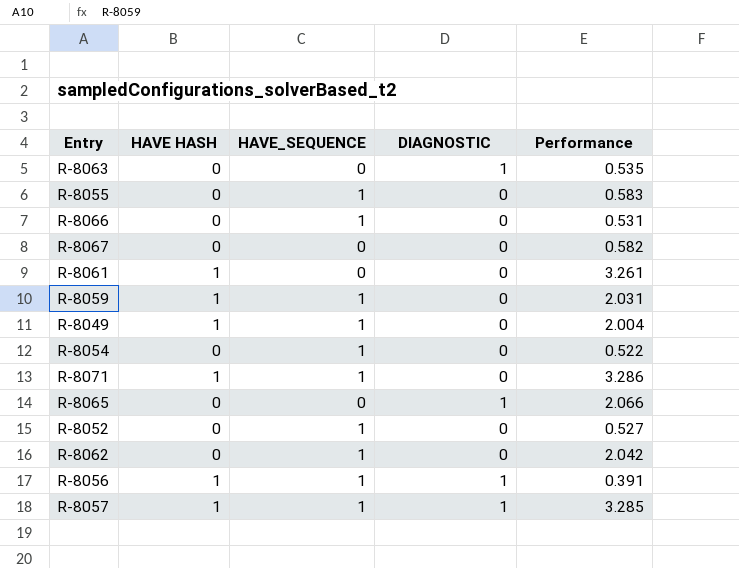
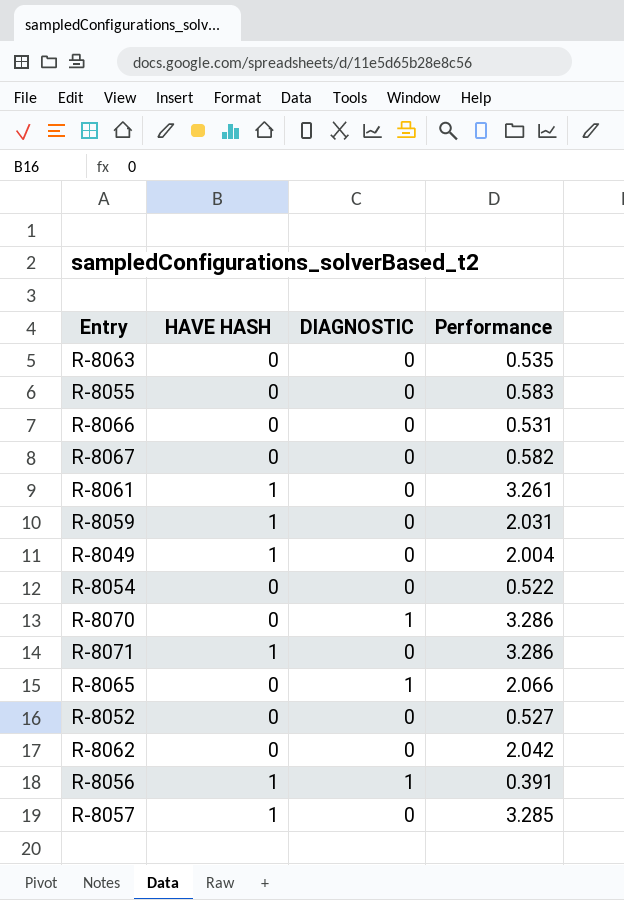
column HAVE_SEQUENCE | position: 3 -> none
R-8063 | DIAGNOSTIC: 1 -> 0
row R-8070: none -> 0 | 1 | 3.286
R-8057 | DIAGNOSTIC: 1 -> 0

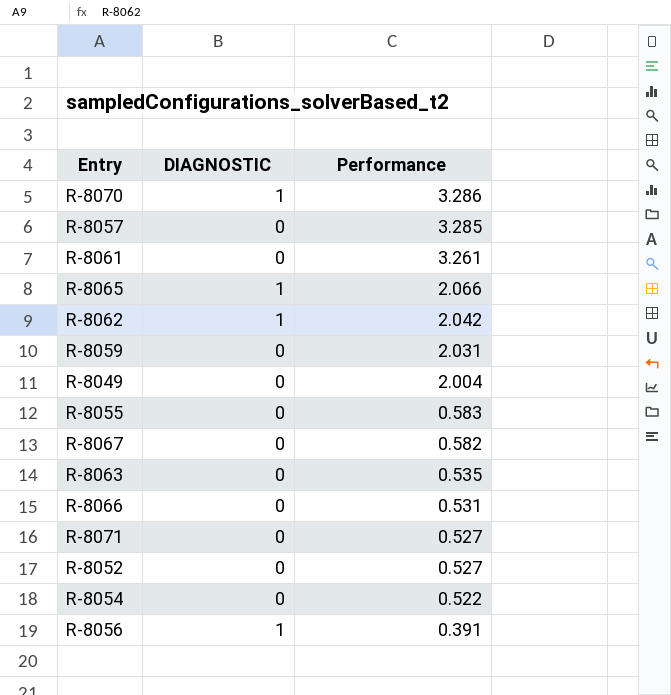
row order: none -> Performance descending
column HAVE HASH | position: 2 -> none
R-8062 | DIAGNOSTIC: 0 -> 1
R-8071 | Performance: 3.286 -> 0.527

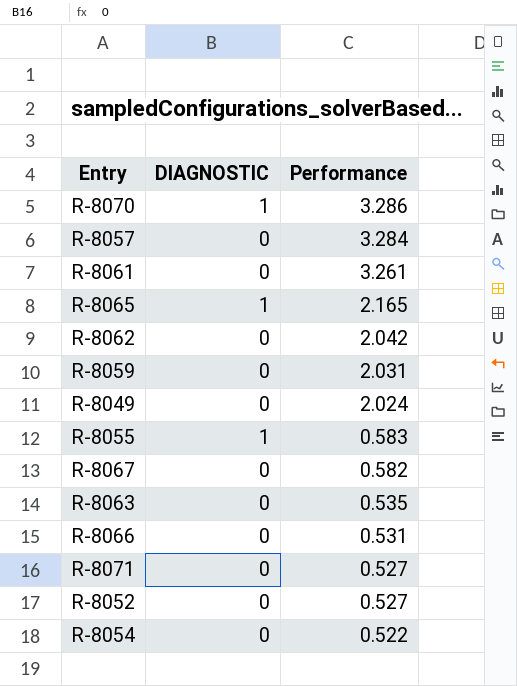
row R-8056: 1 | 0.391 -> none
R-8057 | Performance: 3.285 -> 3.284
R-8065 | Performance: 2.066 -> 2.165
R-8062 | DIAGNOSTIC: 1 -> 0
R-8049 | Performance: 2.004 -> 2.024
R-8055 | DIAGNOSTIC: 0 -> 1

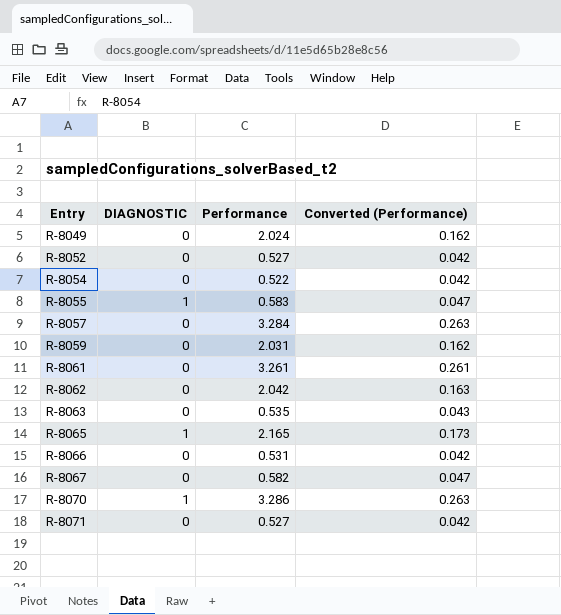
row order: Performance descending -> Entry ascending
column Converted (Performance) | formula: none -> [Performance] * 0.08

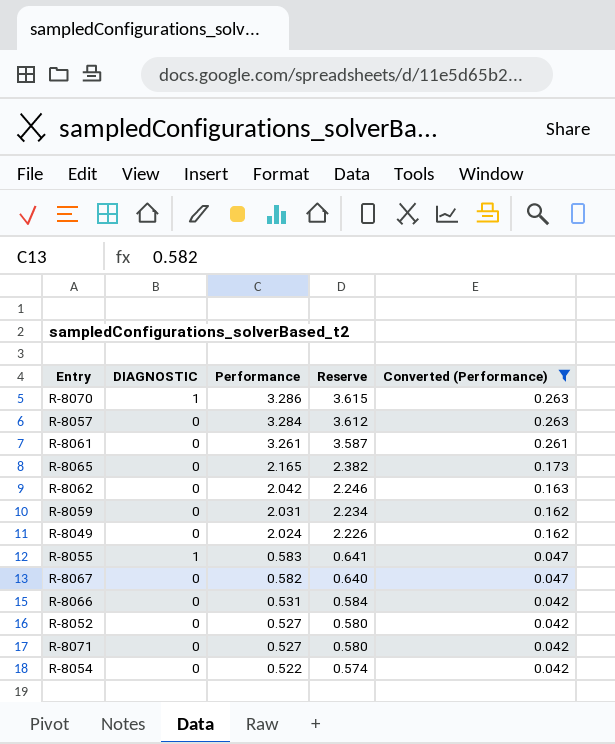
filter: none -> Converted (Performance) != 0.043
row order: Entry ascending -> Performance descending
column Reserve | formula: none -> [Performance] * 1.1
R-8065 | DIAGNOSTIC: 1 -> 0

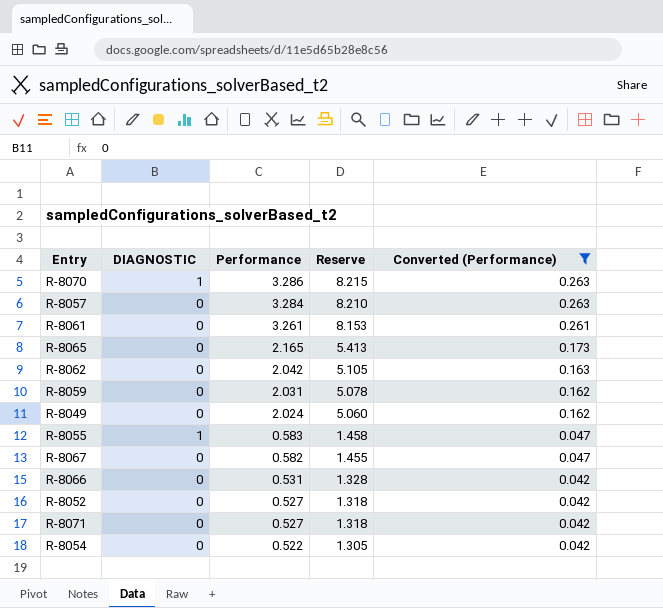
column Reserve | formula: [Performance] * 1.1 -> [Performance] * 2.5

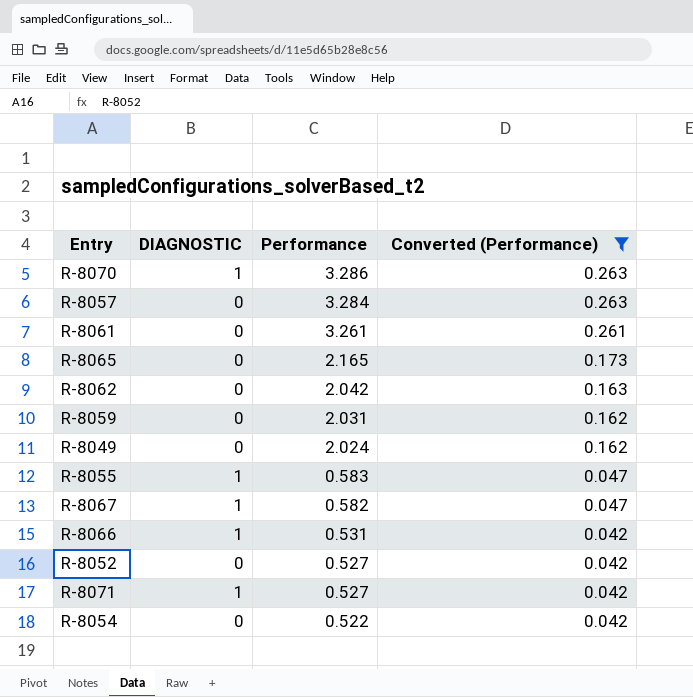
column Reserve | formula: [Performance] * 2.5 -> none
R-8067 | DIAGNOSTIC: 0 -> 1
R-8066 | DIAGNOSTIC: 0 -> 1
R-8071 | DIAGNOSTIC: 0 -> 1

